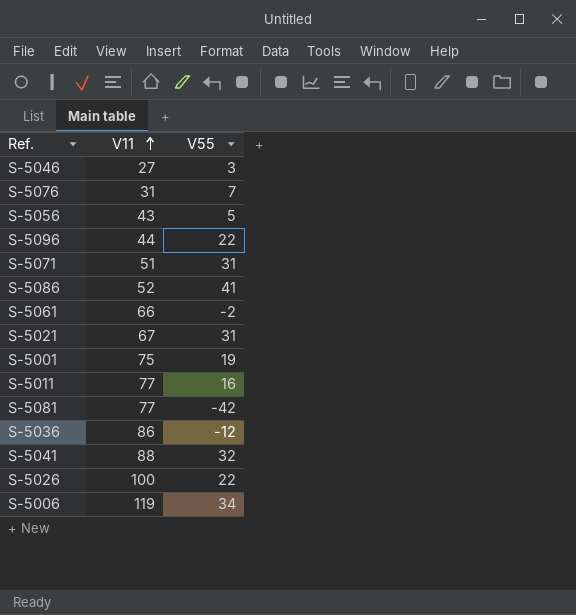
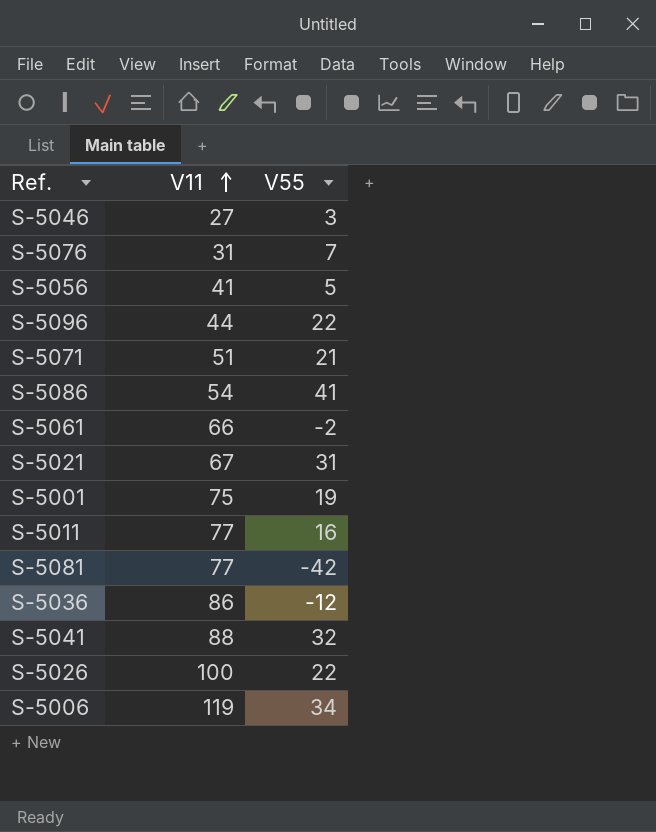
S-5056 | V11: 43 -> 41
S-5071 | V55: 31 -> 21
S-5086 | V11: 52 -> 54

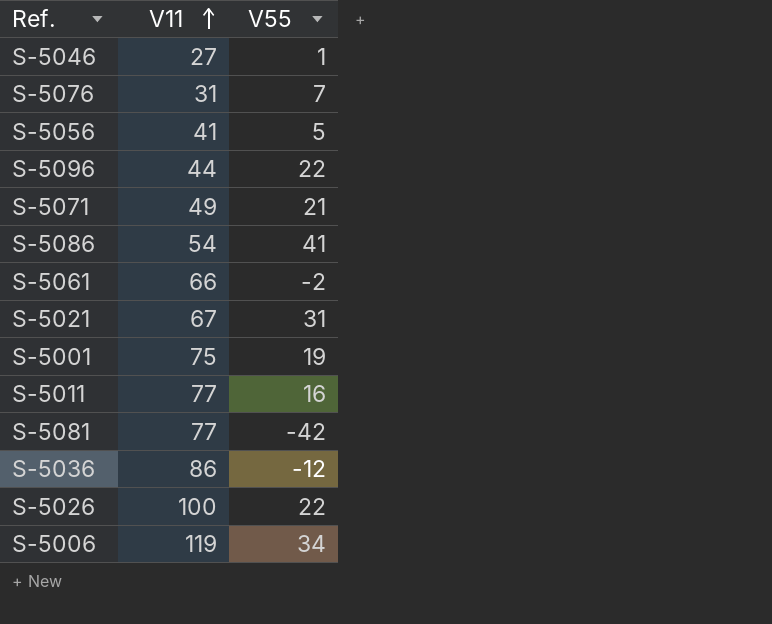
row S-5041: 88 | 32 -> none
S-5046 | V55: 3 -> 1
S-5071 | V11: 51 -> 49

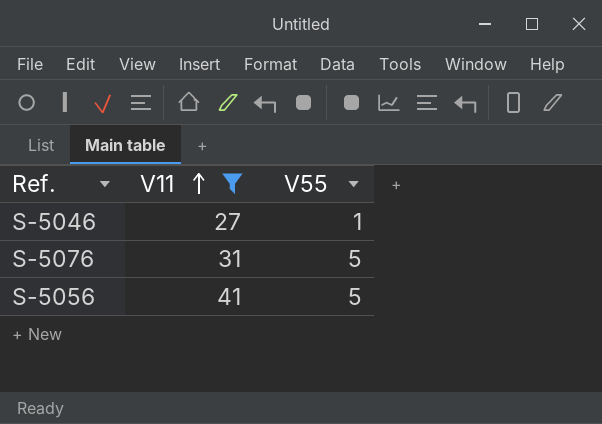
filter: none -> V11 <= 41
S-5076 | V55: 7 -> 5

